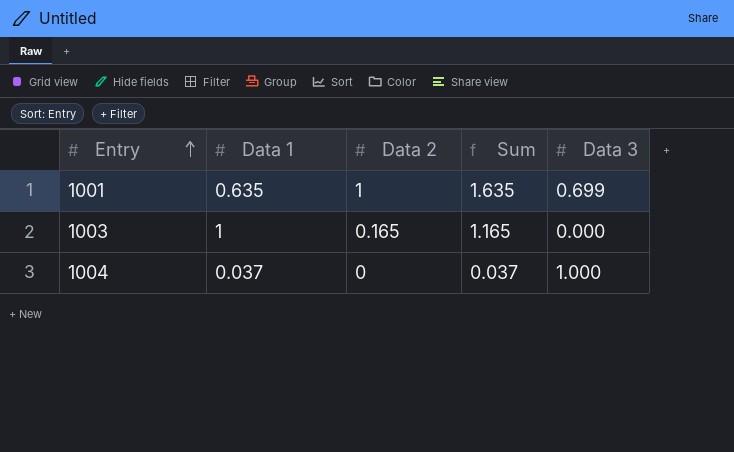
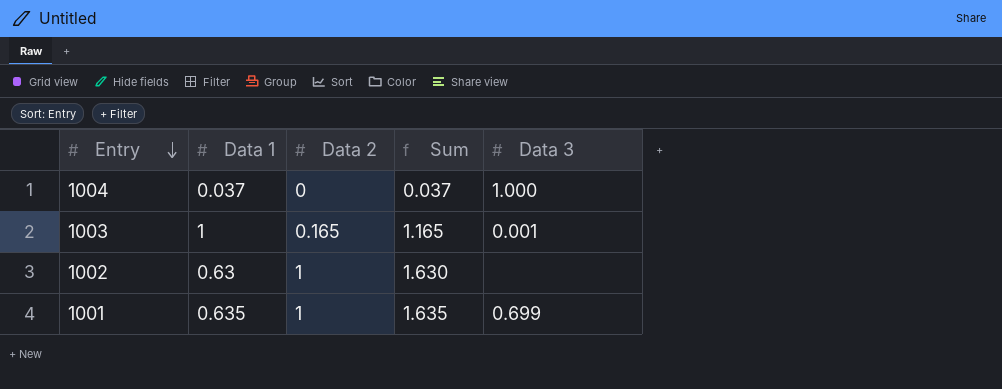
row order: Entry ascending -> Entry descending
1003 | Data 3: 0.000 -> 0.001
row 1002: none -> 0.63 | 1 | 1.630 | none

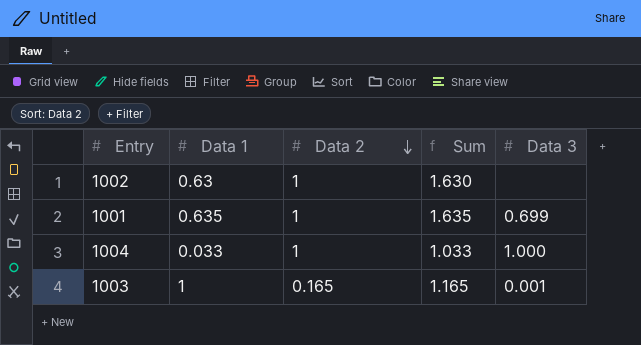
row order: Entry descending -> Data 2 descending
1004 | Data 1: 0.037 -> 0.033
1004 | Data 2: 0 -> 1
1004 | Sum: 0.037 -> 1.033

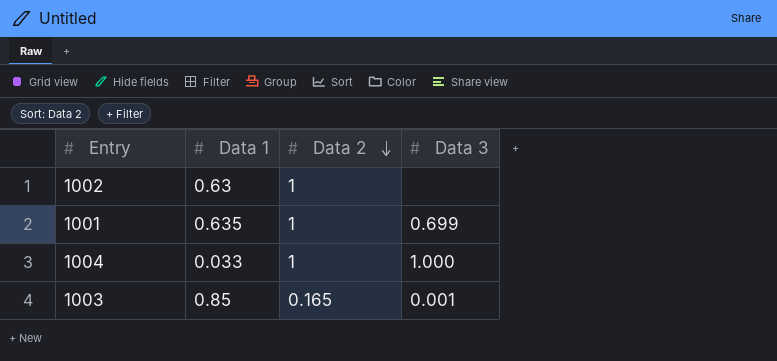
column Sum | formula: [Data 1] + [Data 2] -> none
1003 | Data 1: 1 -> 0.85

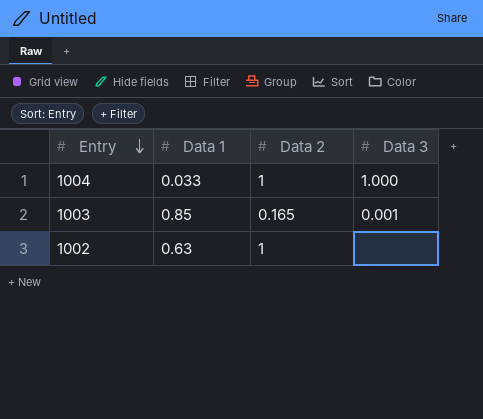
row order: Data 2 descending -> Entry descending
row 1001: 0.635 | 1 | 0.699 -> none

